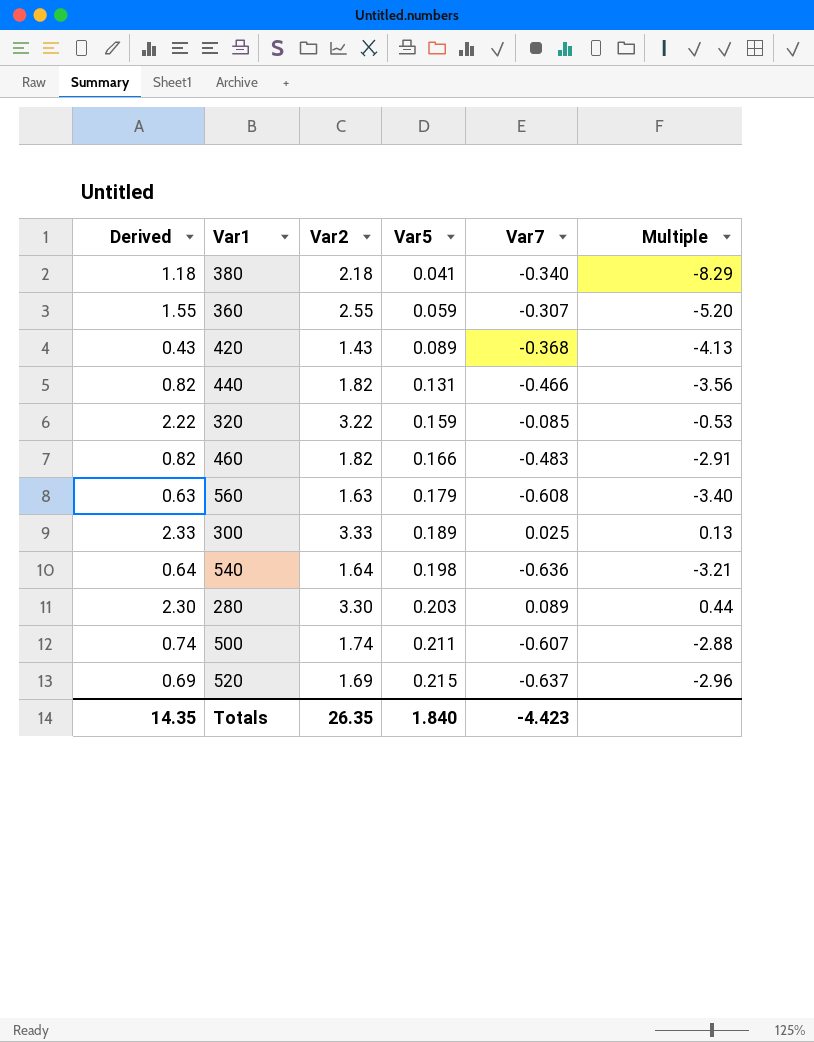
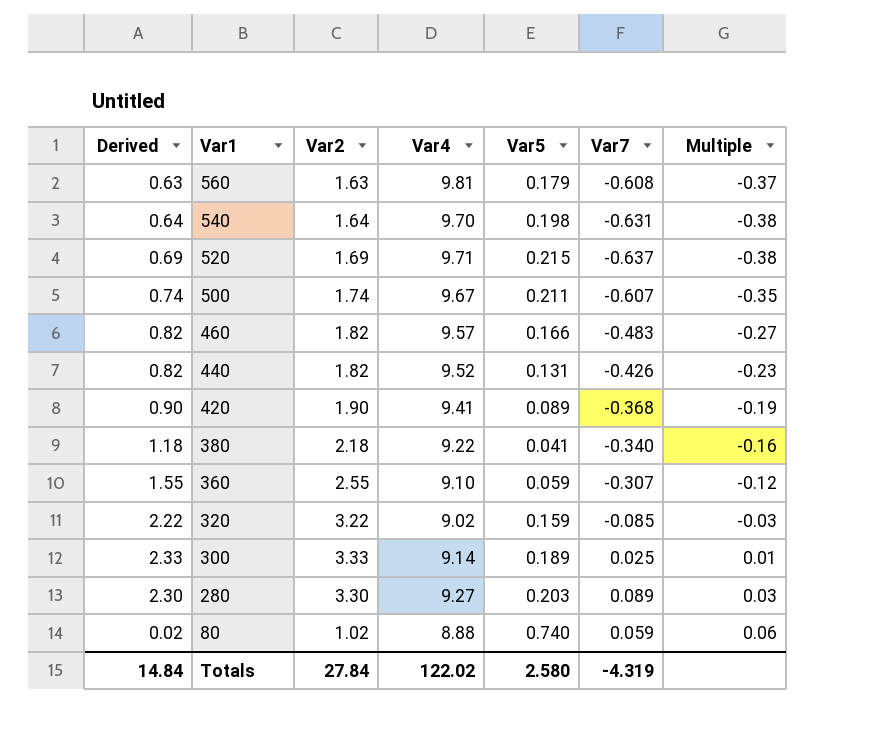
row order: Var5 ascending -> Var1 descending
column Var4 | position: none -> 4
column Multiple | formula: [Var7] / [Var5] -> [Var7] / [Var2]
540 | Var7: -0.636 -> -0.631
440 | Var7: -0.466 -> -0.426
420 | Derived: 0.43 -> 0.90
420 | Var2: 1.43 -> 1.90
row 80: none -> 0.02 | 1.02 | 8.88 | 0.740 | 0.059 | 0.06
Totals | Derived: 14.35 -> 14.84
Totals | Var2: 26.35 -> 27.84
Totals | Var5: 1.840 -> 2.580
Totals | Var7: -4.423 -> -4.319

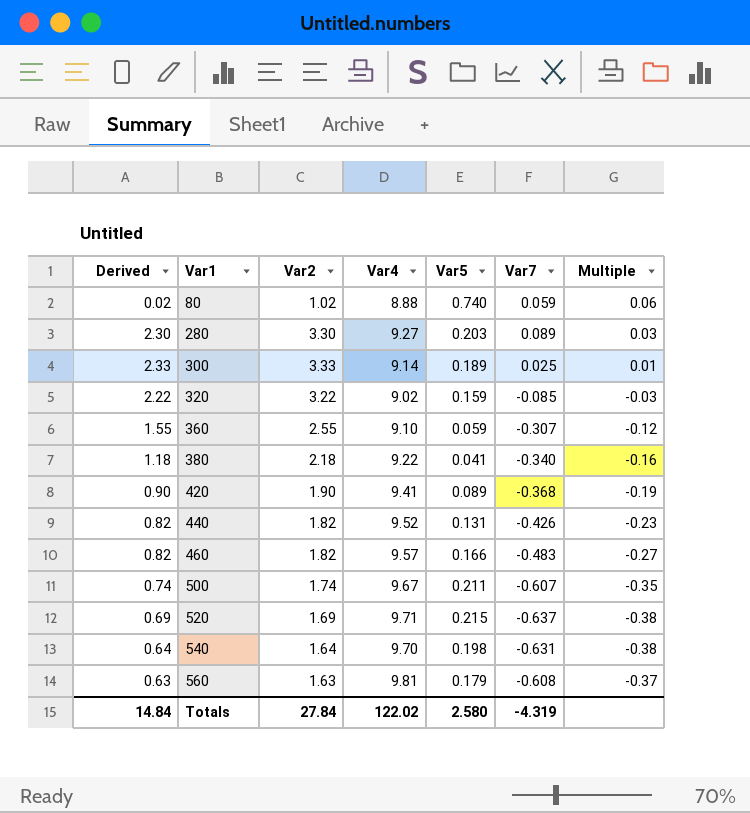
row order: Var1 descending -> Var1 ascending

